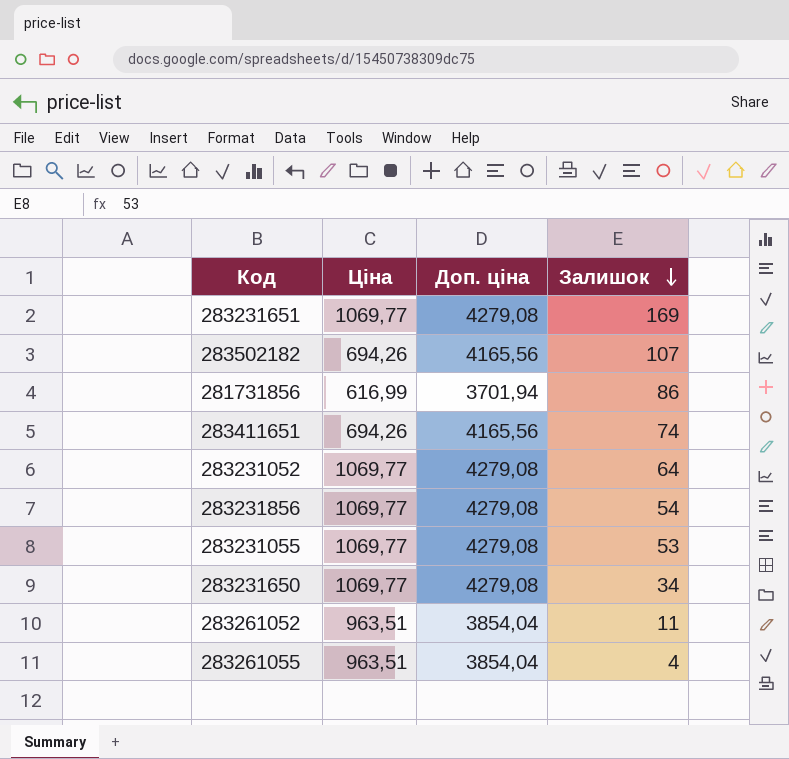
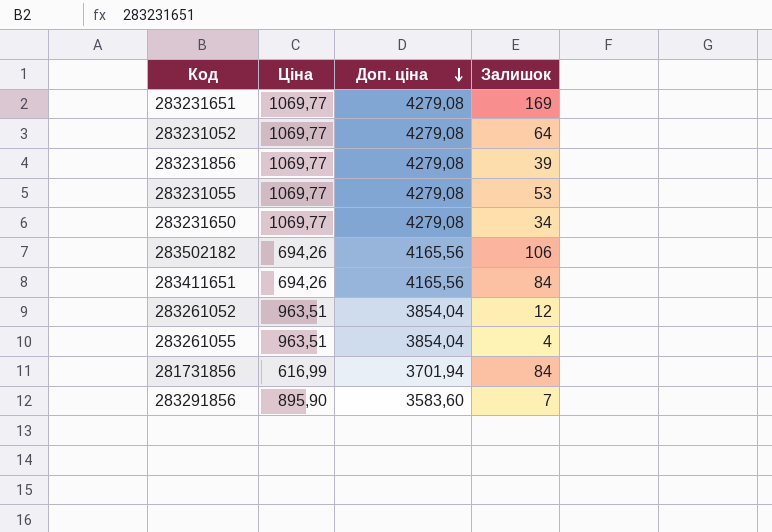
row order: Залишок descending -> Доп. ціна descending
283231856 | Залишок: 54 -> 39
283502182 | Залишок: 107 -> 106
283411651 | Залишок: 74 -> 84
283261052 | Залишок: 11 -> 12
281731856 | Залишок: 86 -> 84
row 283291856: none -> 895,90 | 3583,60 | 7

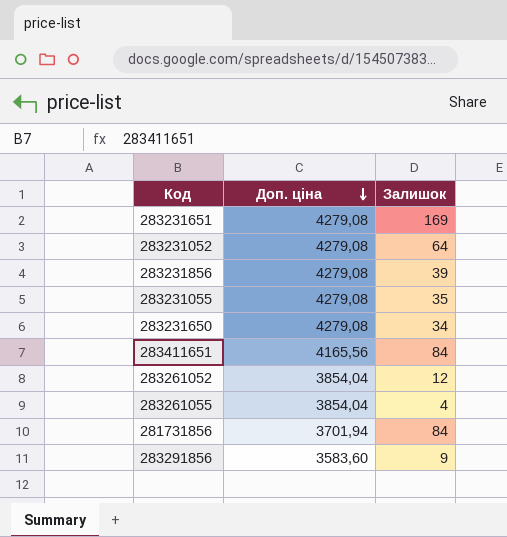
column Ціна | position: 2 -> none
row 283502182: 694,26 | 4165,56 | 106 -> none
283231055 | Залишок: 53 -> 35
283291856 | Залишок: 7 -> 9

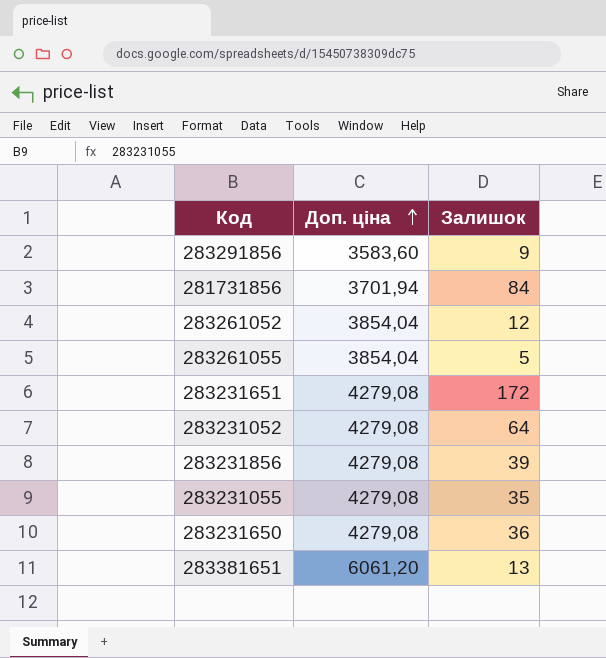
row order: Доп. ціна descending -> Доп. ціна ascending
row 283411651: 4165,56 | 84 -> none
283261055 | Залишок: 4 -> 5
283231651 | Залишок: 169 -> 172
283231650 | Залишок: 34 -> 36
row 283381651: none -> 6061,20 | 13

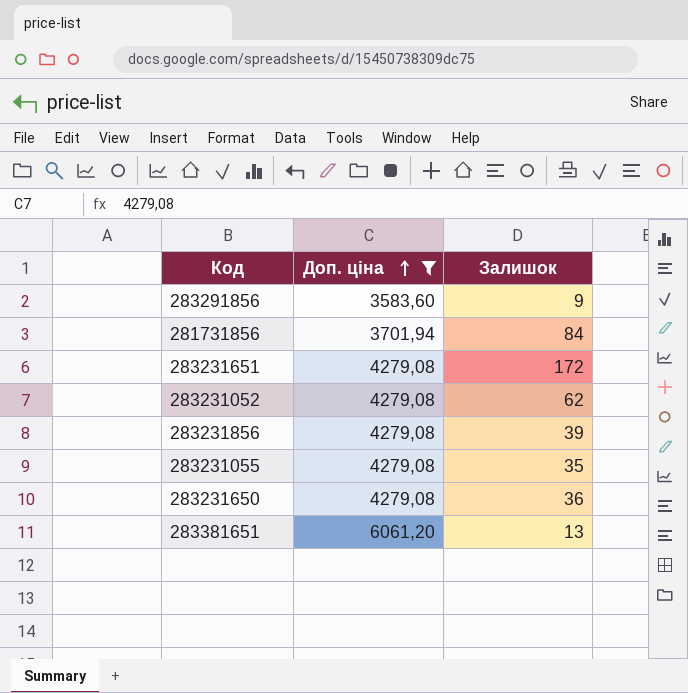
filter: none -> Доп. ціна != 3854,04
283231052 | Залишок: 64 -> 62

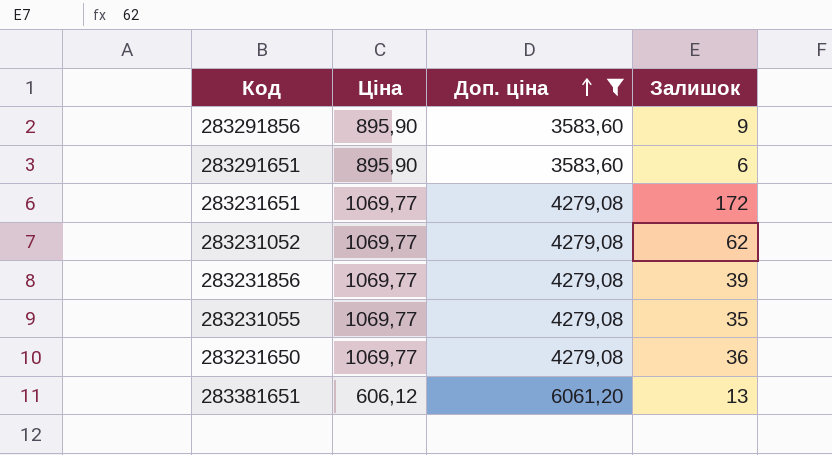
column Ціна | position: none -> 2
row 281731856: 3701,94 | 84 -> none
row 283291651: none -> 895,90 | 3583,60 | 6

